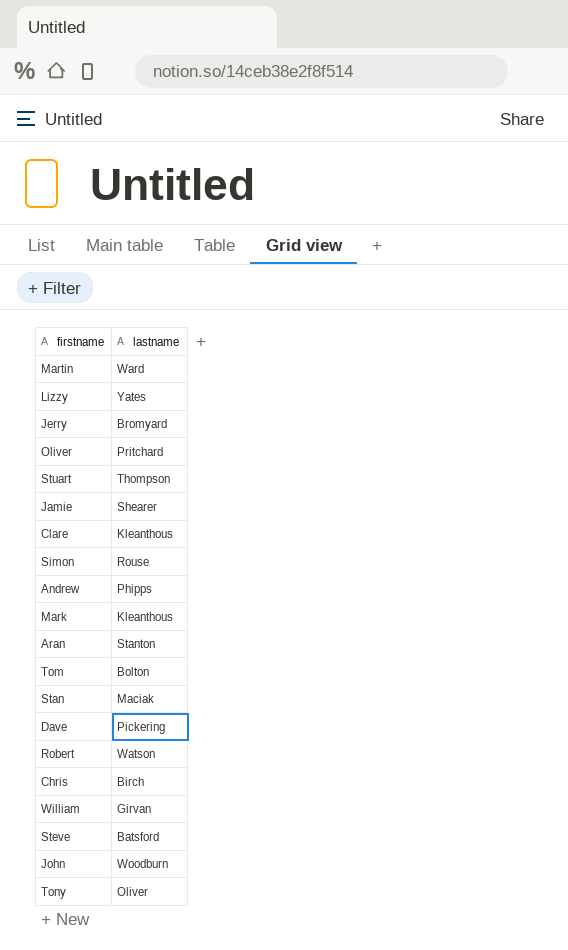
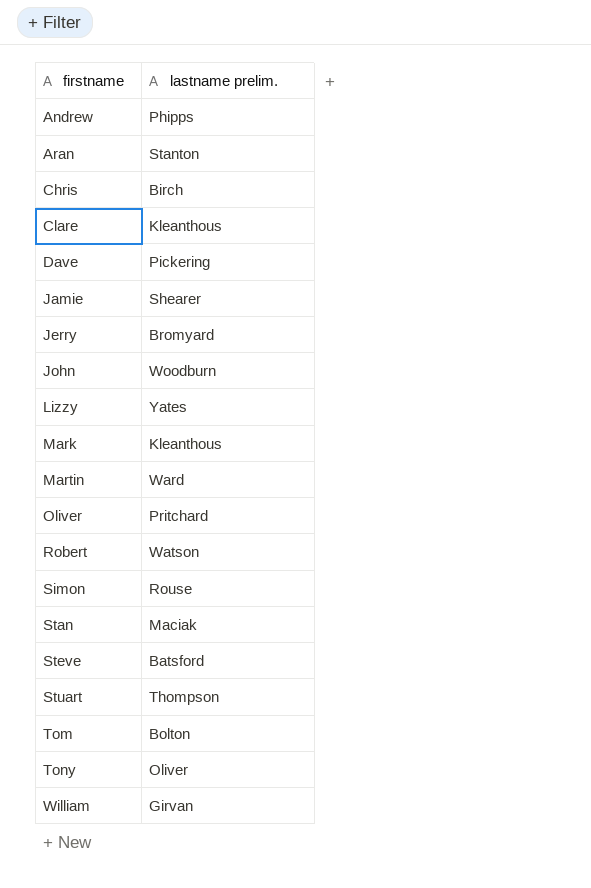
row order: none -> firstname ascending
column name: lastname -> lastname prelim.

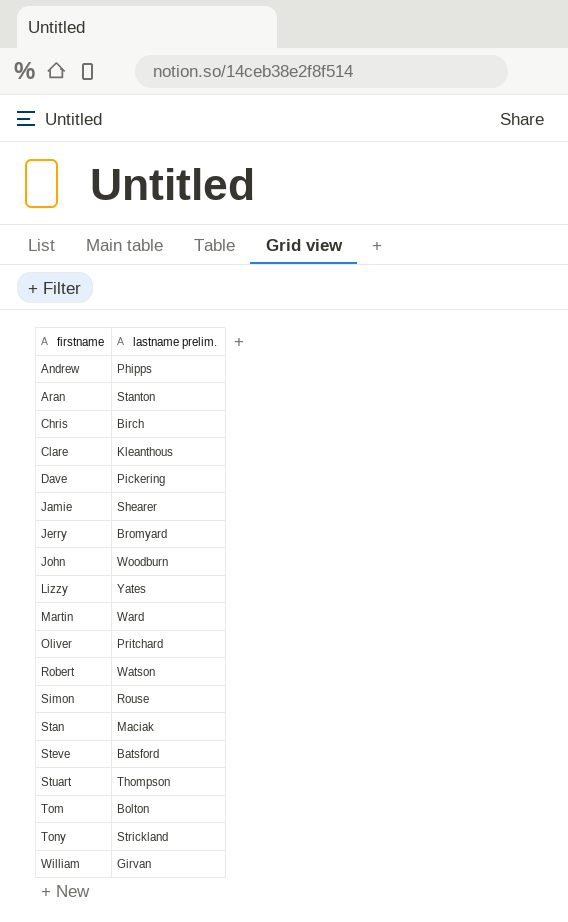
row Mark: Kleanthous -> none
Tony | lastname prelim.: Oliver -> Strickland

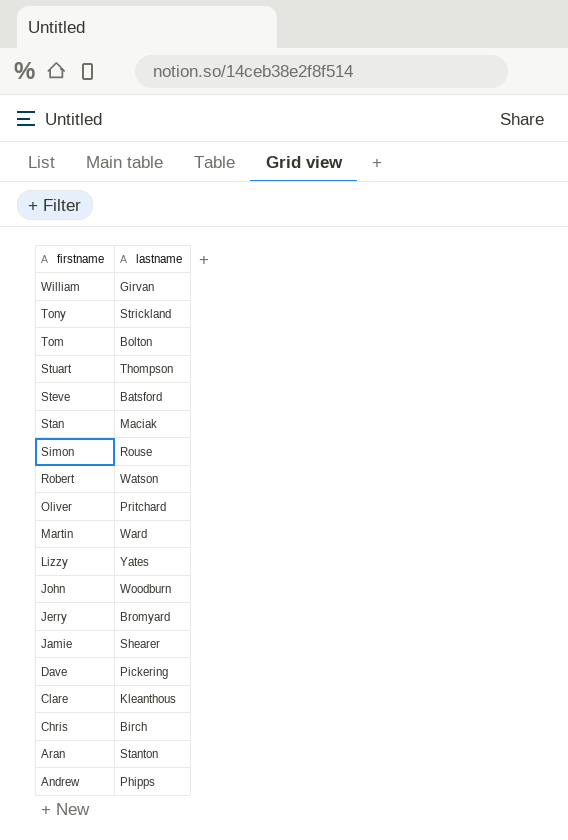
row order: firstname ascending -> firstname descending
column name: lastname prelim. -> lastname

